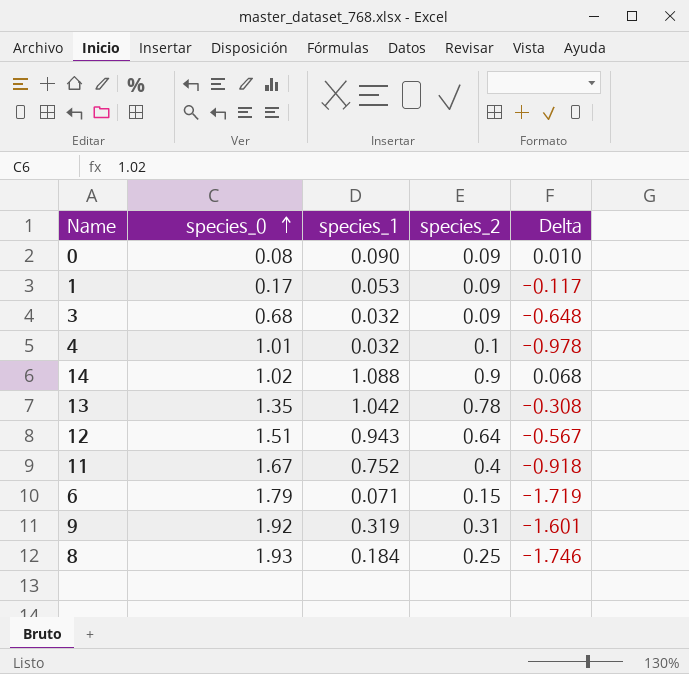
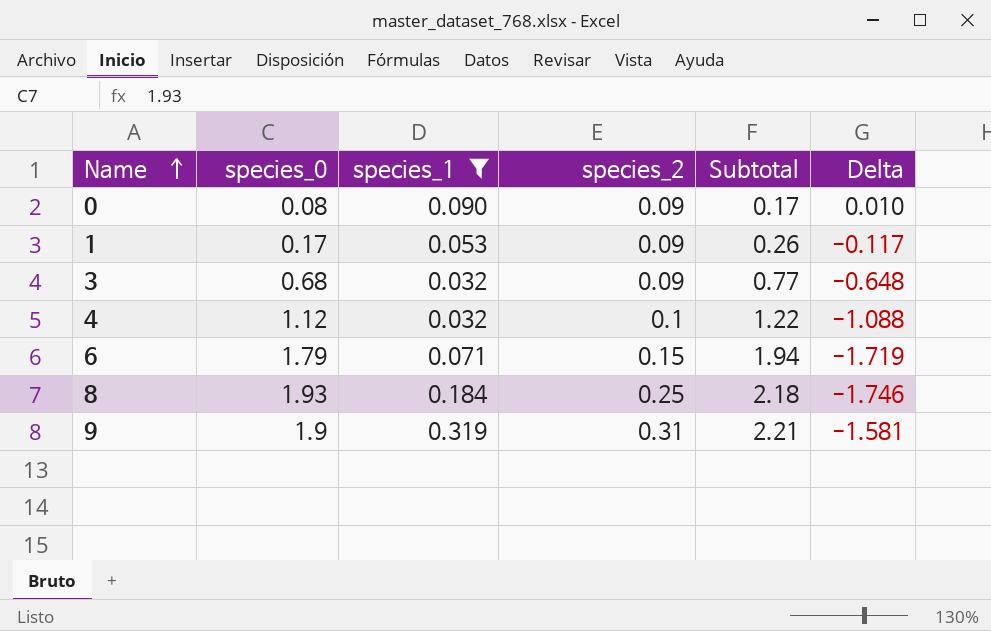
filter: none -> species_1 <= 0.319
row order: species_0 ascending -> Name ascending
column Subtotal | formula: none -> [species_0] + [species_2]
4 | species_0: 1.01 -> 1.12
4 | Delta: -0.978 -> -1.088
9 | species_0: 1.92 -> 1.9
9 | Delta: -1.601 -> -1.581

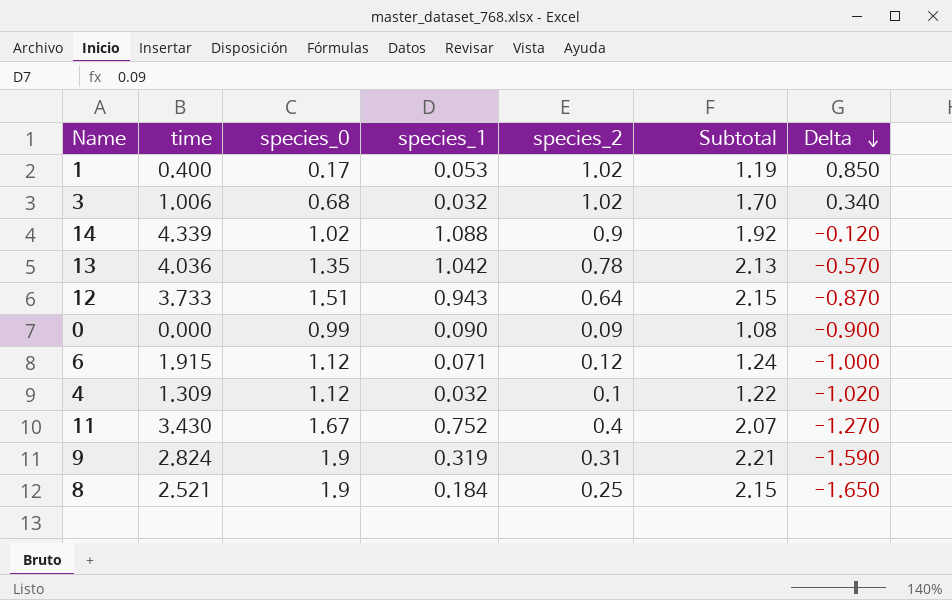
filter: species_1 <= 0.319 -> none
row order: Name ascending -> Delta descending
column time | position: none -> 2
column Delta | formula: [species_1] - [species_0] -> [species_2] - [species_0]
1 | species_2: 0.09 -> 1.02
1 | Subtotal: 0.26 -> 1.19
3 | species_2: 0.09 -> 1.02
3 | Subtotal: 0.77 -> 1.70
0 | species_0: 0.08 -> 0.99
0 | Subtotal: 0.17 -> 1.08
6 | species_0: 1.79 -> 1.12
6 | species_2: 0.15 -> 0.12
6 | Subtotal: 1.94 -> 1.24
8 | species_0: 1.93 -> 1.9
8 | Subtotal: 2.18 -> 2.15

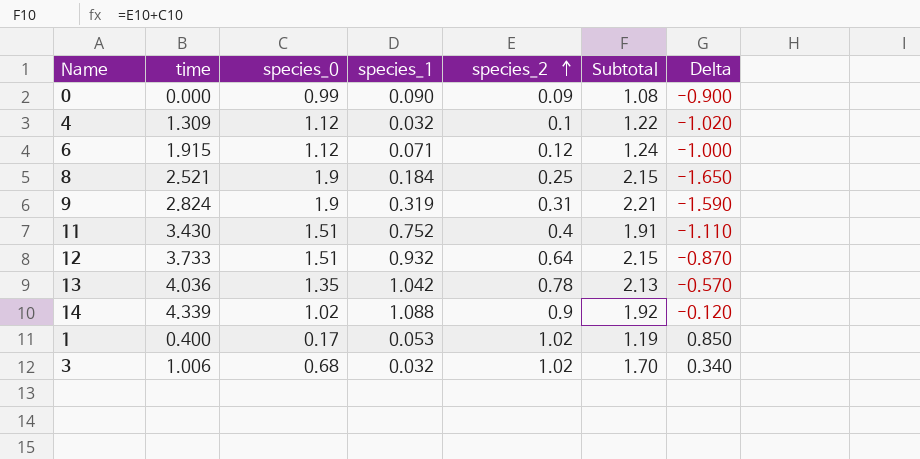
row order: Delta descending -> species_2 ascending
11 | species_0: 1.67 -> 1.51
11 | Subtotal: 2.07 -> 1.91
11 | Delta: -1.270 -> -1.110
12 | species_1: 0.943 -> 0.932

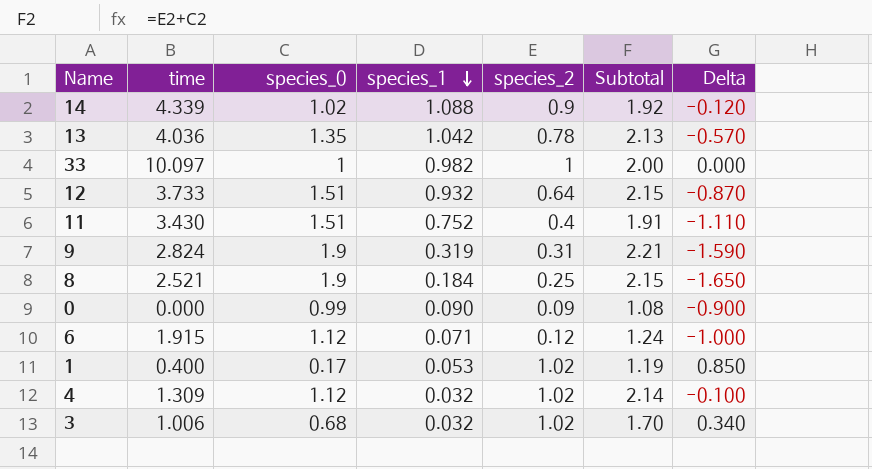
row order: species_2 ascending -> species_1 descending
row 33: none -> 10.097 | 1 | 0.982 | 1 | 2.00 | 0.000
4 | species_2: 0.1 -> 1.02
4 | Subtotal: 1.22 -> 2.14
4 | Delta: -1.020 -> -0.100

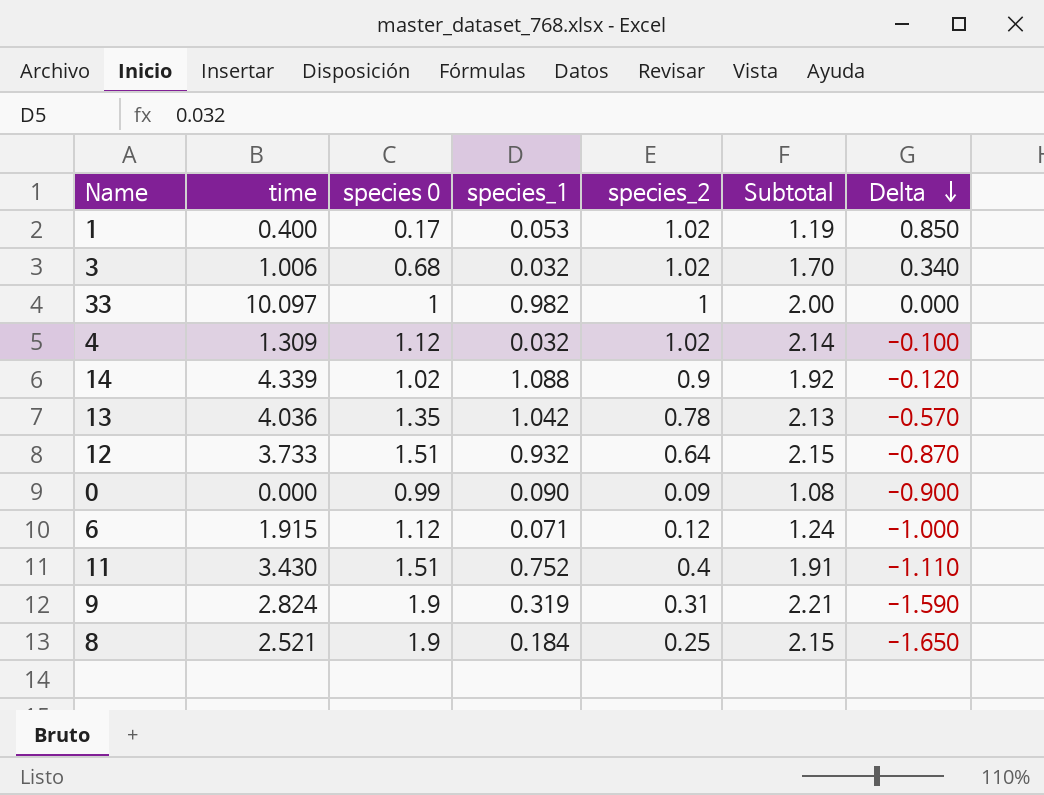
row order: species_1 descending -> Delta descending
column name: species_0 -> species 0

